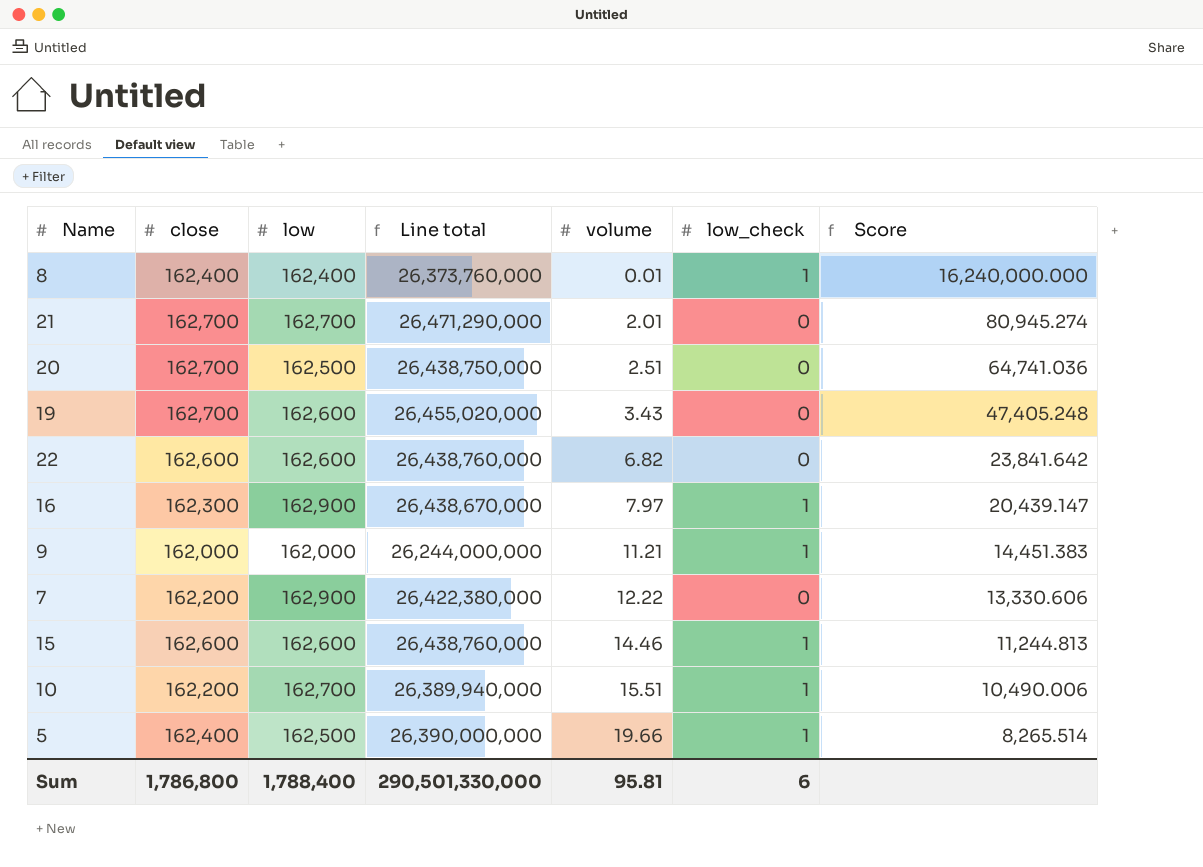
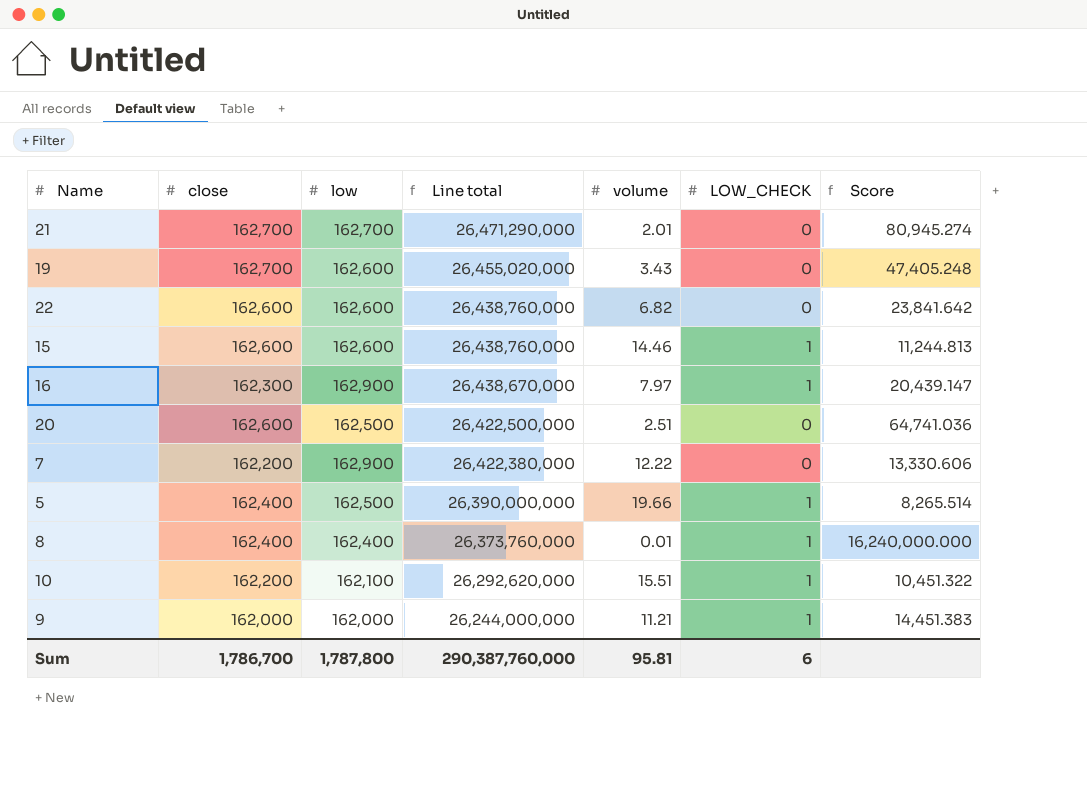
row order: volume ascending -> Line total descending
column name: low_check -> LOW_CHECK
20 | close: 162,700 -> 162,600
20 | Line total: 26,438,750,000 -> 26,422,500,000
10 | low: 162,700 -> 162,100
10 | Line total: 26,389,940,000 -> 26,292,620,000
10 | Score: 10,490.006 -> 10,451.322
Sum | close: 1,786,800 -> 1,786,700
Sum | low: 1,788,400 -> 1,787,800
Sum | Line total: 290,501,330,000 -> 290,387,760,000

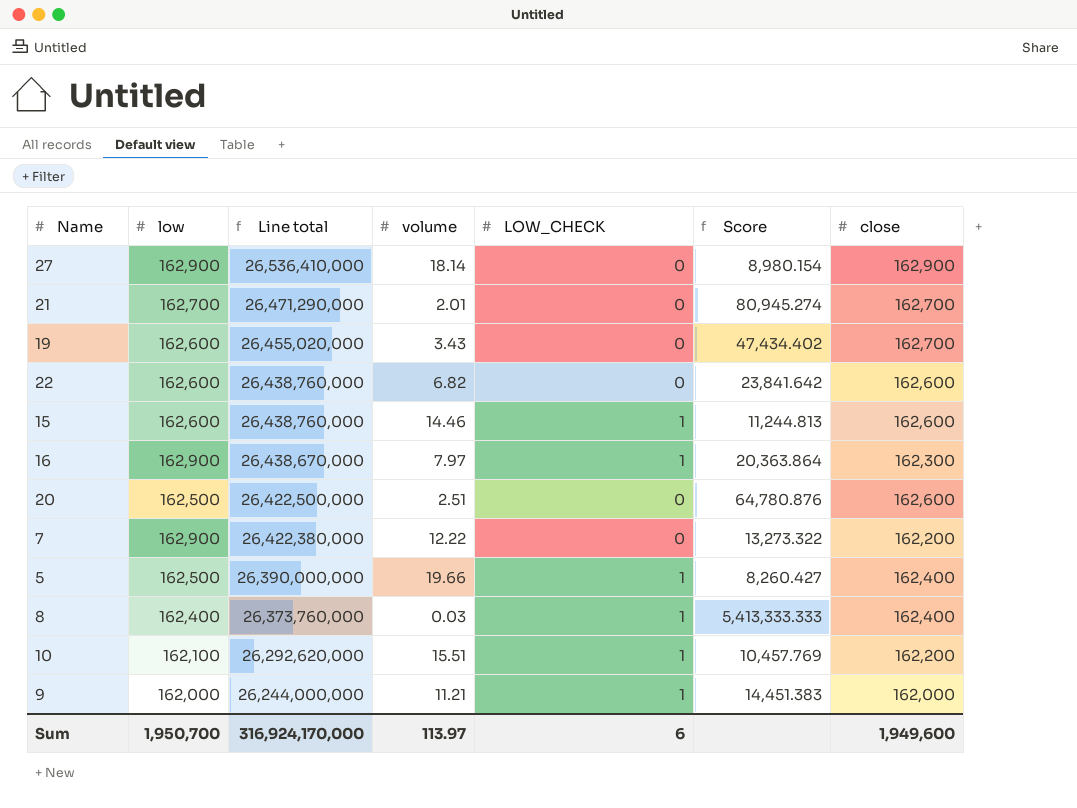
column Score | formula: [low] / [volume] -> [close] / [volume]
column close | position: 2 -> 7
row 27: none -> 162,900 | 26,536,410,000 | 18.14 | 0 | 8,980.154 | 162,900
8 | volume: 0.01 -> 0.03
Sum | low: 1,787,800 -> 1,950,700
Sum | Line total: 290,387,760,000 -> 316,924,170,000
Sum | volume: 95.81 -> 113.97
Sum | close: 1,786,700 -> 1,949,600

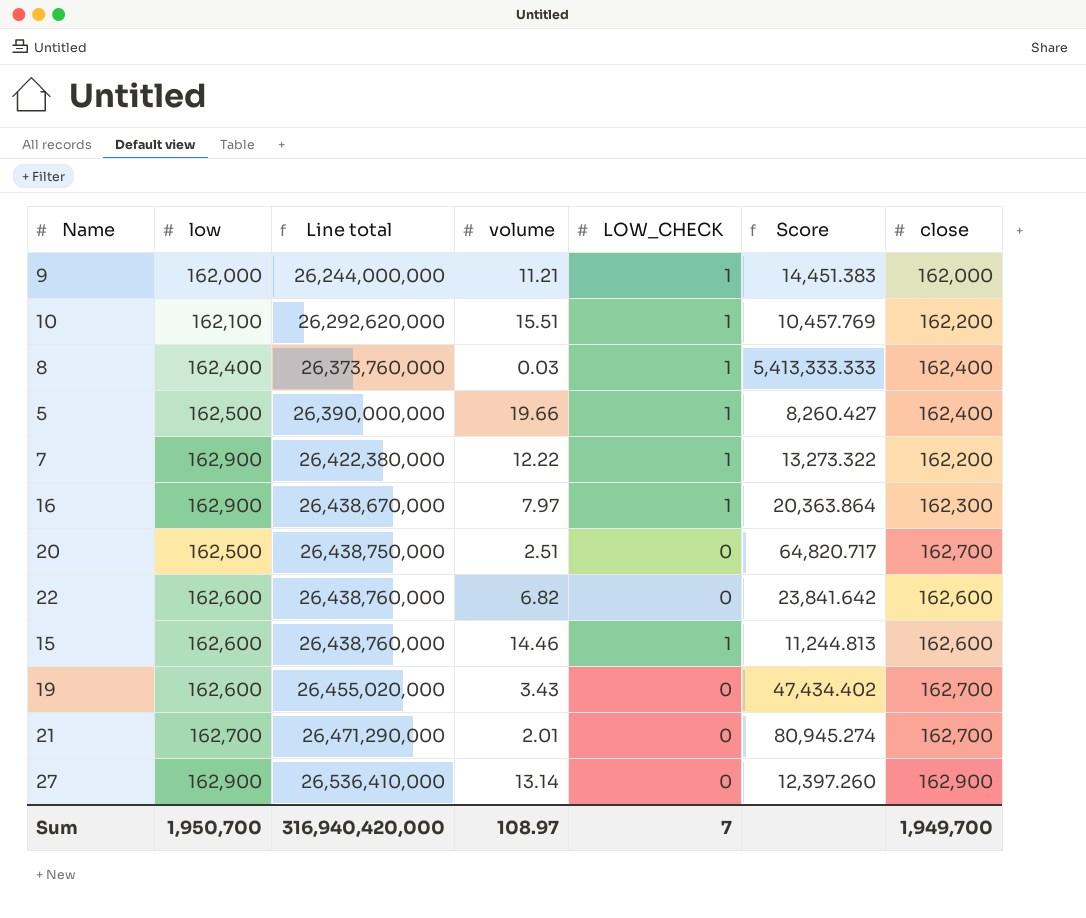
row order: Line total descending -> Line total ascending
7 | LOW_CHECK: 0 -> 1
20 | Line total: 26,422,500,000 -> 26,438,750,000
20 | Score: 64,780.876 -> 64,820.717
20 | close: 162,600 -> 162,700
27 | volume: 18.14 -> 13.14
27 | Score: 8,980.154 -> 12,397.260
Sum | Line total: 316,924,170,000 -> 316,940,420,000
Sum | volume: 113.97 -> 108.97
Sum | LOW_CHECK: 6 -> 7
Sum | close: 1,949,600 -> 1,949,700

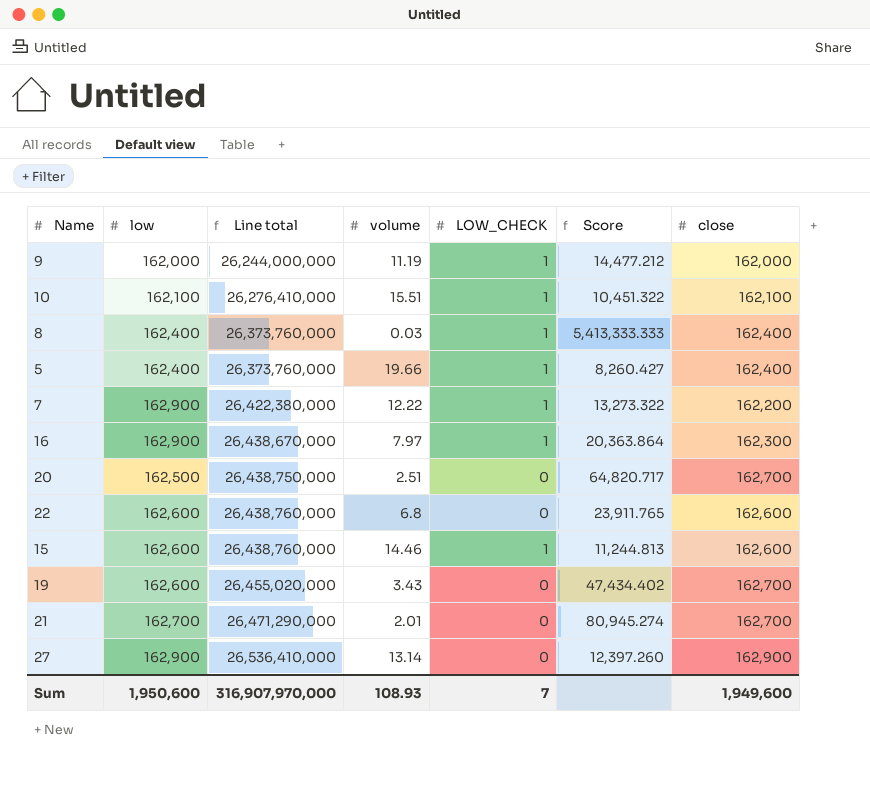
9 | volume: 11.21 -> 11.19
9 | Score: 14,451.383 -> 14,477.212
10 | Line total: 26,292,620,000 -> 26,276,410,000
10 | Score: 10,457.769 -> 10,451.322
10 | close: 162,200 -> 162,100
5 | low: 162,500 -> 162,400
5 | Line total: 26,390,000,000 -> 26,373,760,000
22 | volume: 6.82 -> 6.8
22 | Score: 23,841.642 -> 23,911.765
Sum | low: 1,950,700 -> 1,950,600
Sum | Line total: 316,940,420,000 -> 316,907,970,000
Sum | volume: 108.97 -> 108.93
Sum | close: 1,949,700 -> 1,949,600

